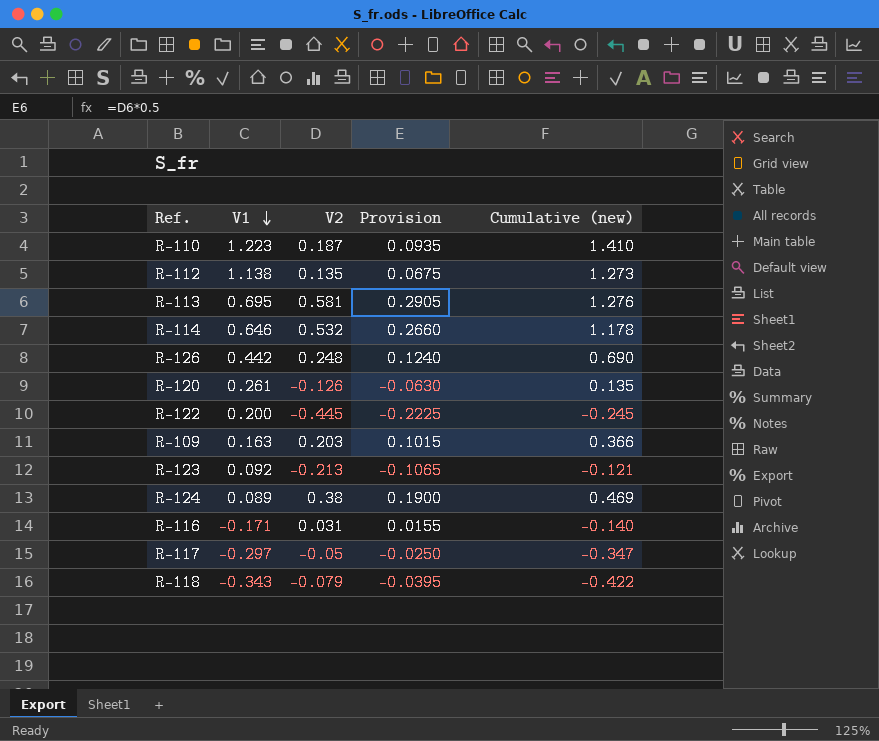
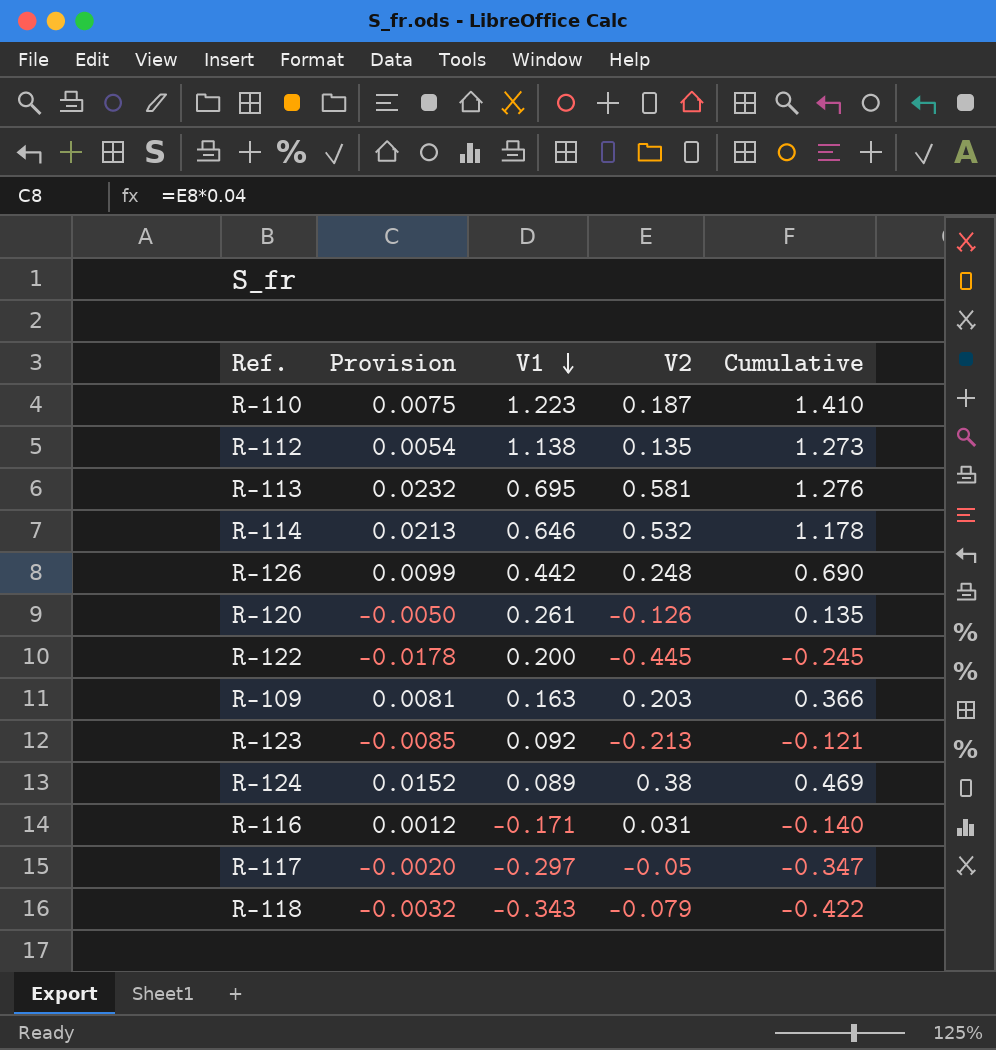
column Provision | formula: [V2] * 0.5 -> [V2] * 0.04
column Provision | position: 4 -> 2
column name: Cumulative (new) -> Cumulative

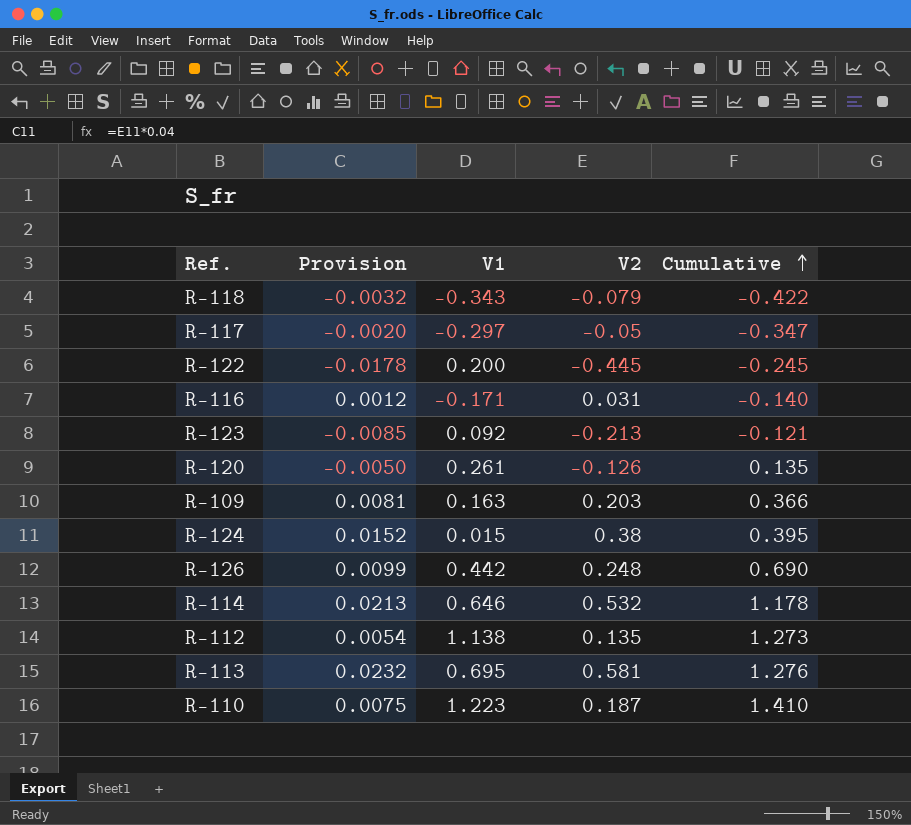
row order: V1 descending -> Cumulative ascending
R-124 | V1: 0.089 -> 0.015
R-124 | Cumulative: 0.469 -> 0.395

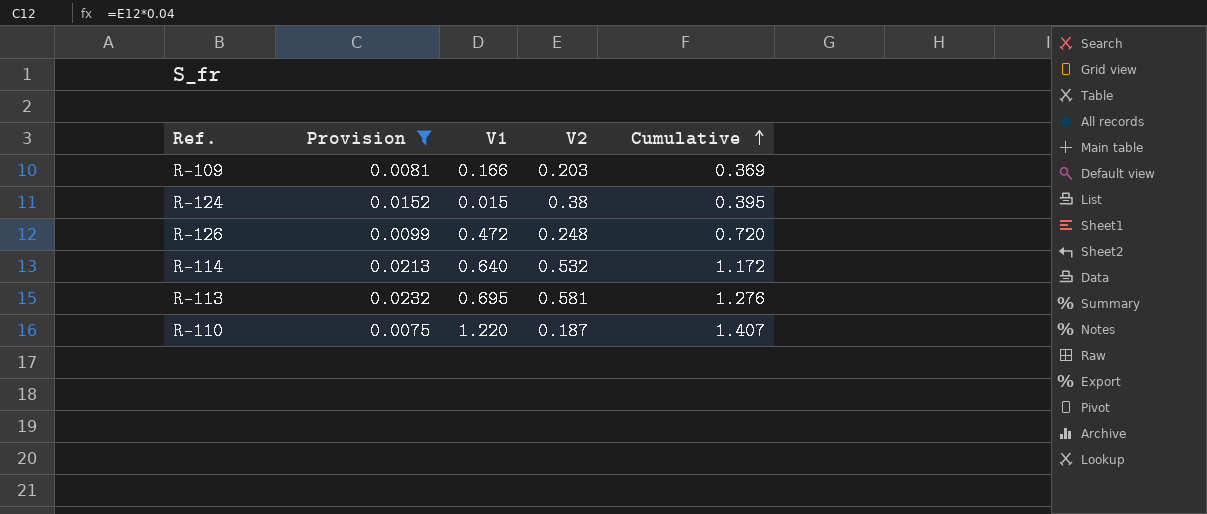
filter: none -> Provision >= 0.0075
R-109 | V1: 0.163 -> 0.166
R-109 | Cumulative: 0.366 -> 0.369
R-126 | V1: 0.442 -> 0.472
R-126 | Cumulative: 0.690 -> 0.720
R-114 | V1: 0.646 -> 0.640
R-114 | Cumulative: 1.178 -> 1.172
R-110 | V1: 1.223 -> 1.220
R-110 | Cumulative: 1.410 -> 1.407

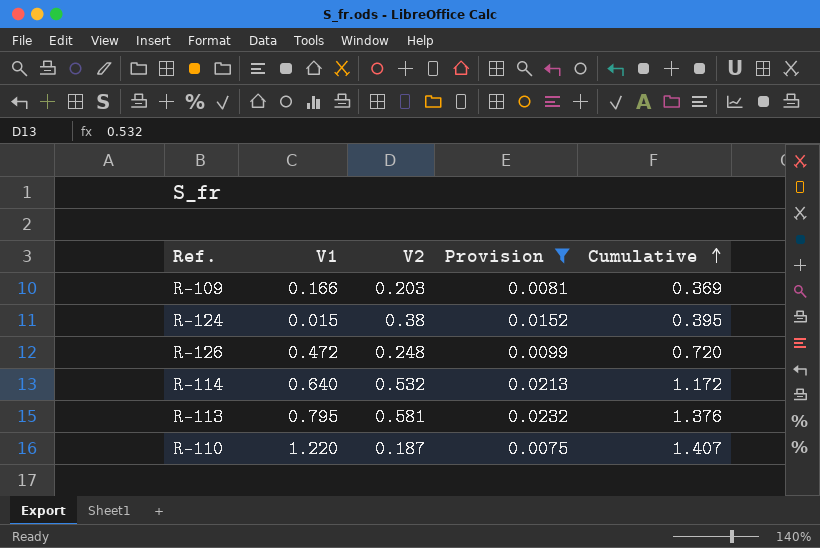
column Provision | position: 2 -> 4
R-113 | V1: 0.695 -> 0.795
R-113 | Cumulative: 1.276 -> 1.376

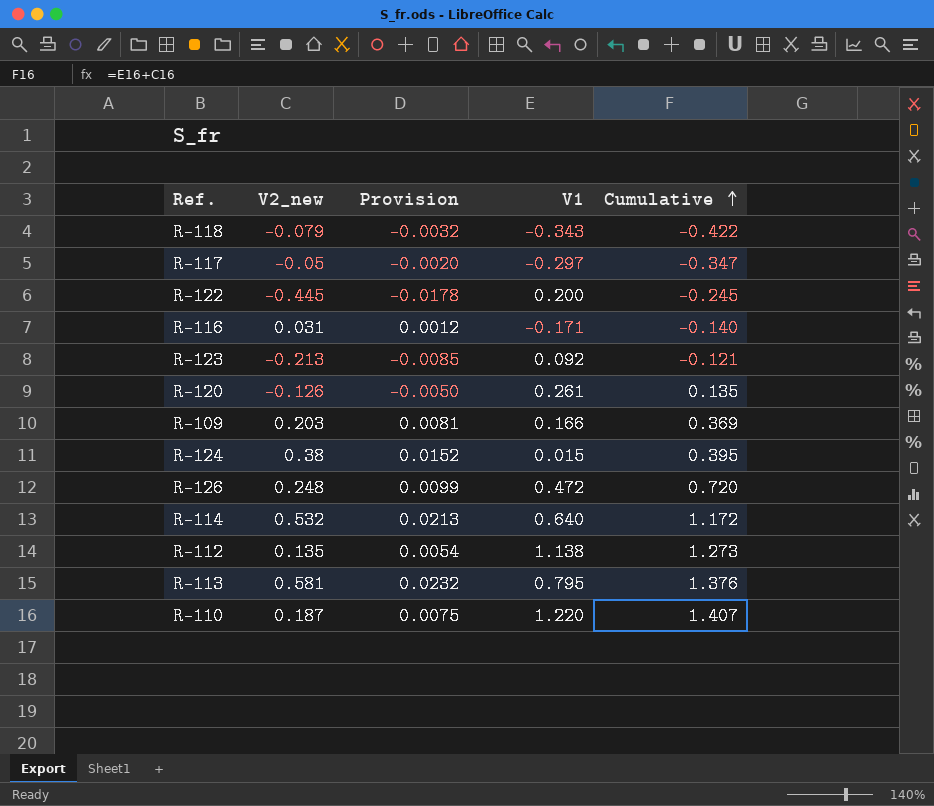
filter: Provision >= 0.0075 -> none
column name: V2 -> V2_new
column V1 | position: 2 -> 4

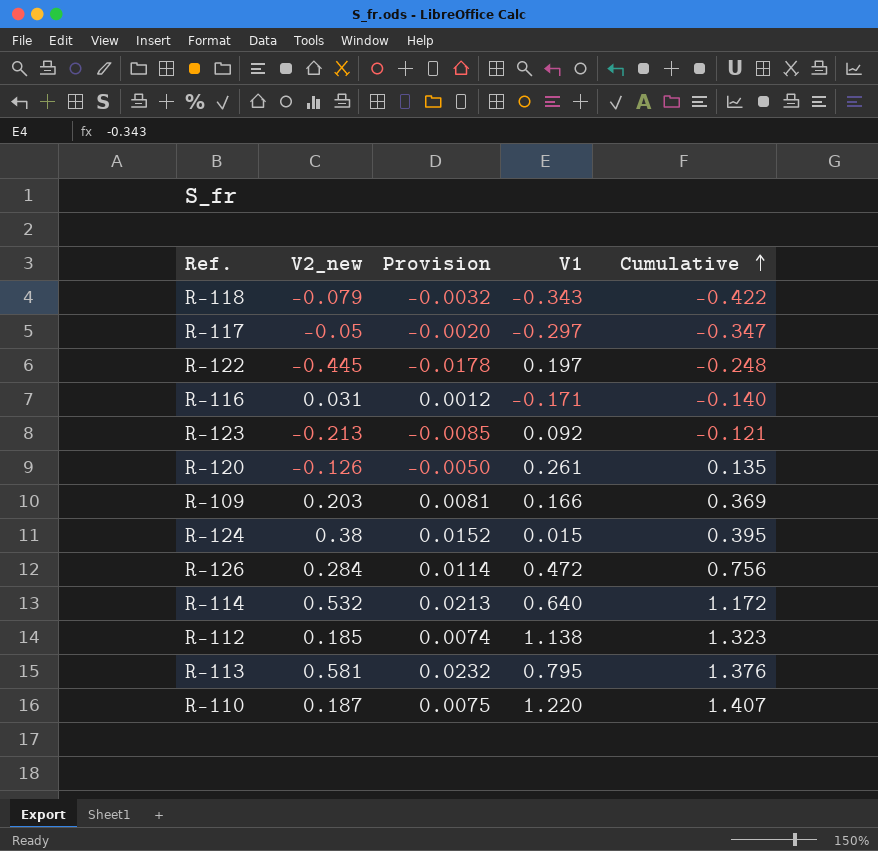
R-122 | V1: 0.200 -> 0.197
R-122 | Cumulative: -0.245 -> -0.248
R-126 | V2_new: 0.248 -> 0.284
R-126 | Provision: 0.0099 -> 0.0114
R-126 | Cumulative: 0.720 -> 0.756
R-112 | V2_new: 0.135 -> 0.185
R-112 | Provision: 0.0054 -> 0.0074
R-112 | Cumulative: 1.273 -> 1.323

